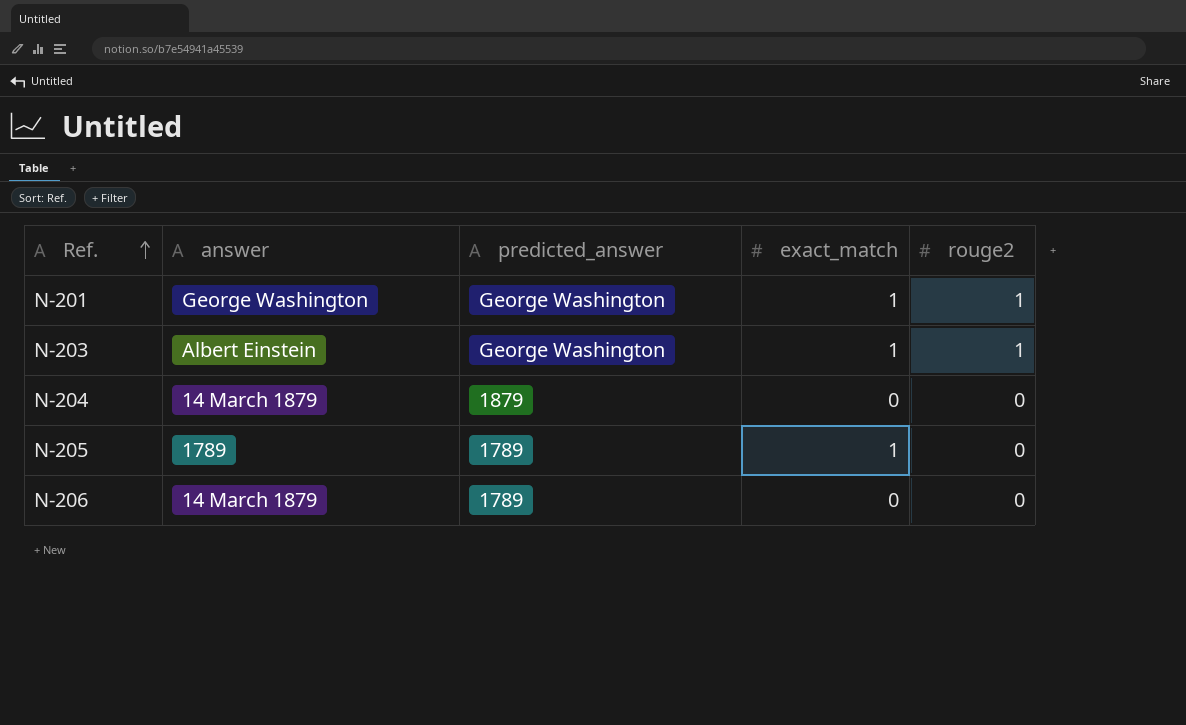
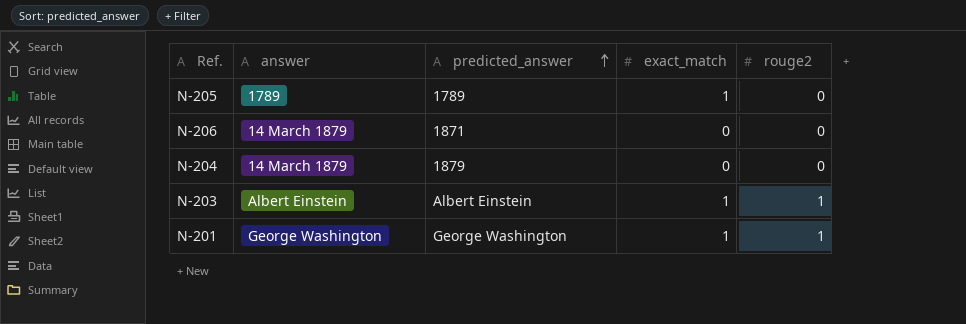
row order: Ref. ascending -> predicted_answer ascending
N-206 | predicted_answer: 1789 -> 1871
N-203 | predicted_answer: George Washington -> Albert Einstein

